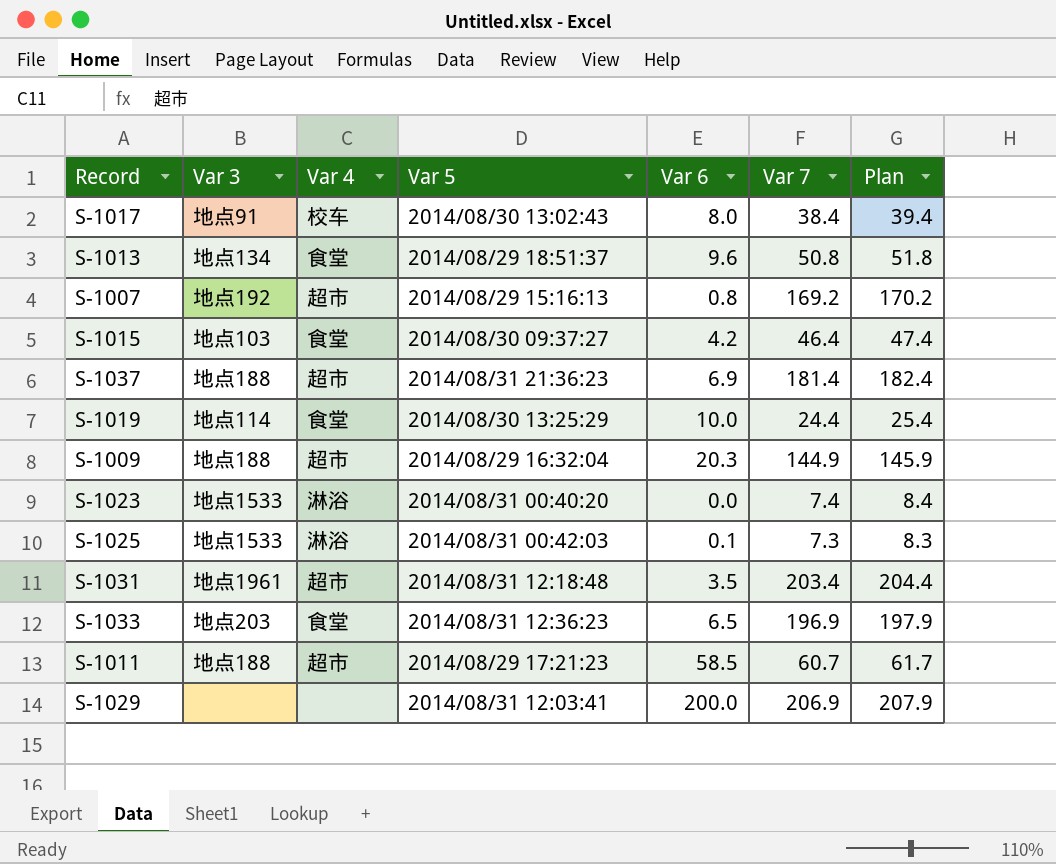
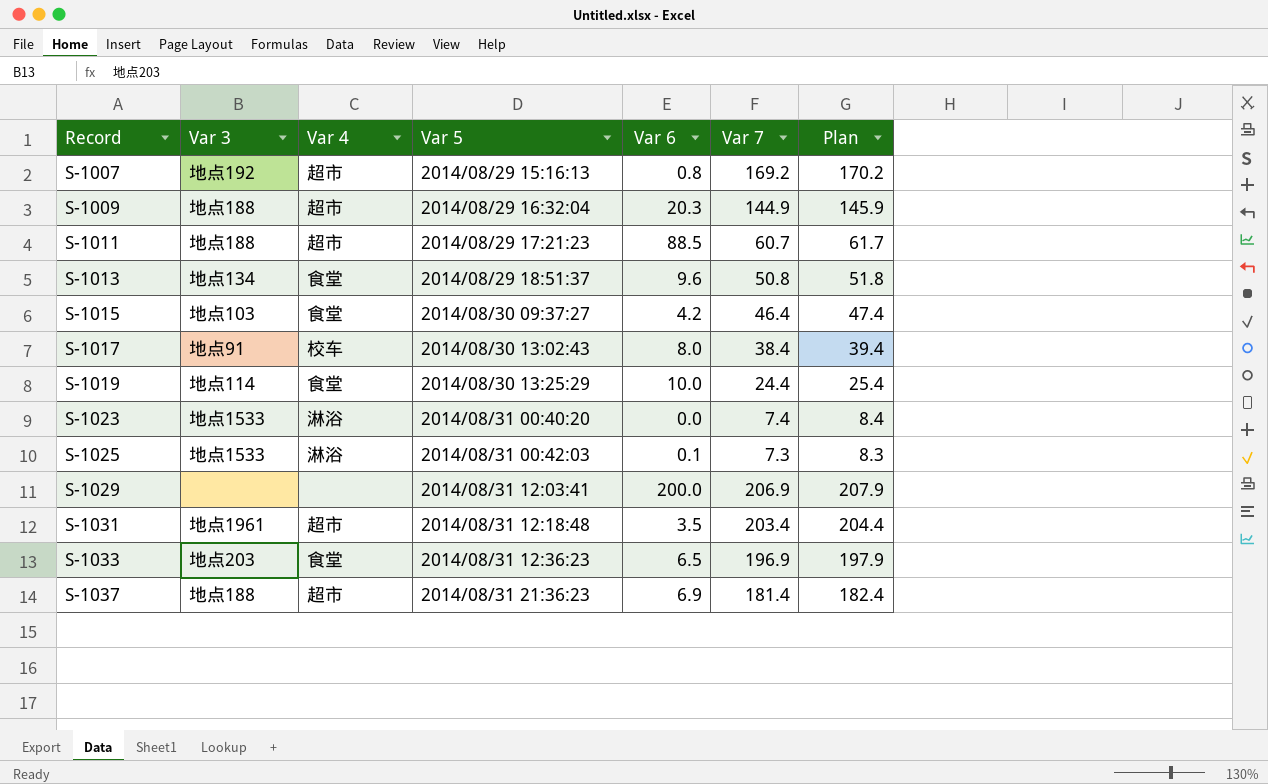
row order: none -> Record ascending
S-1011 | Var 6: 58.5 -> 88.5

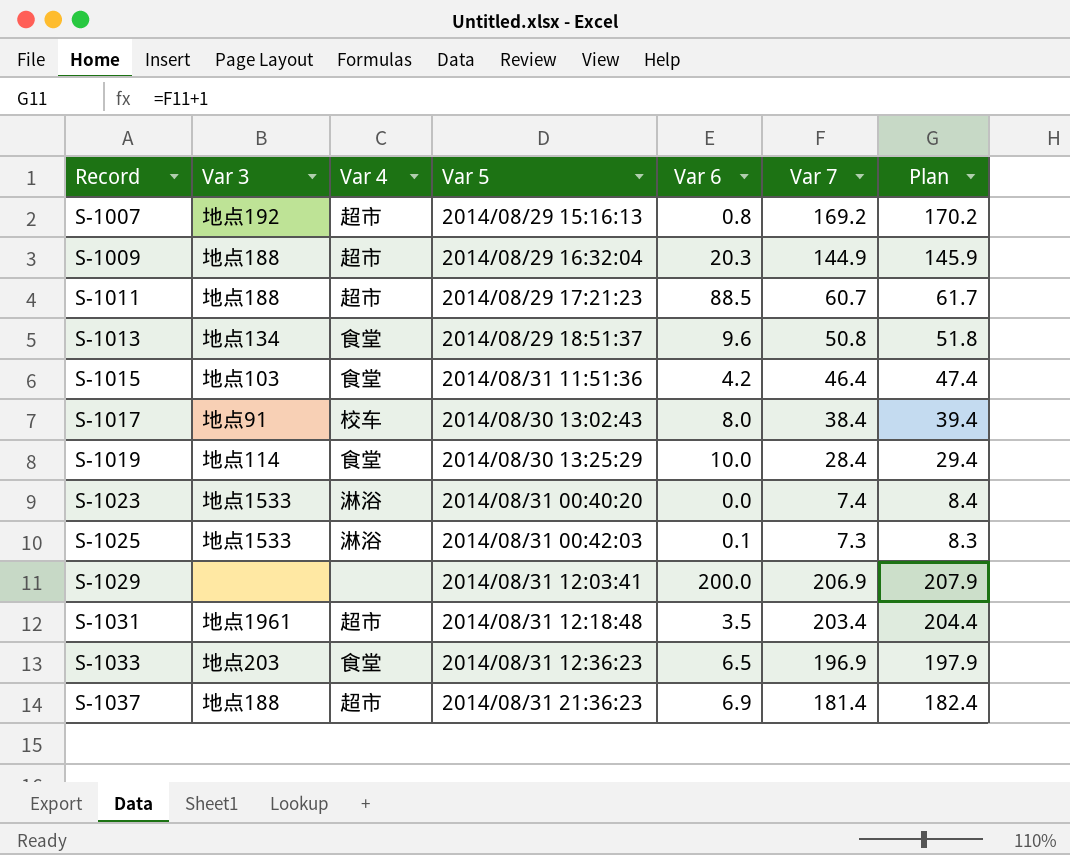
S-1015 | Var 5: 2014/08/30 09:37:27 -> 2014/08/31 11:51:36
S-1019 | Var 7: 24.4 -> 28.4
S-1019 | Plan: 25.4 -> 29.4

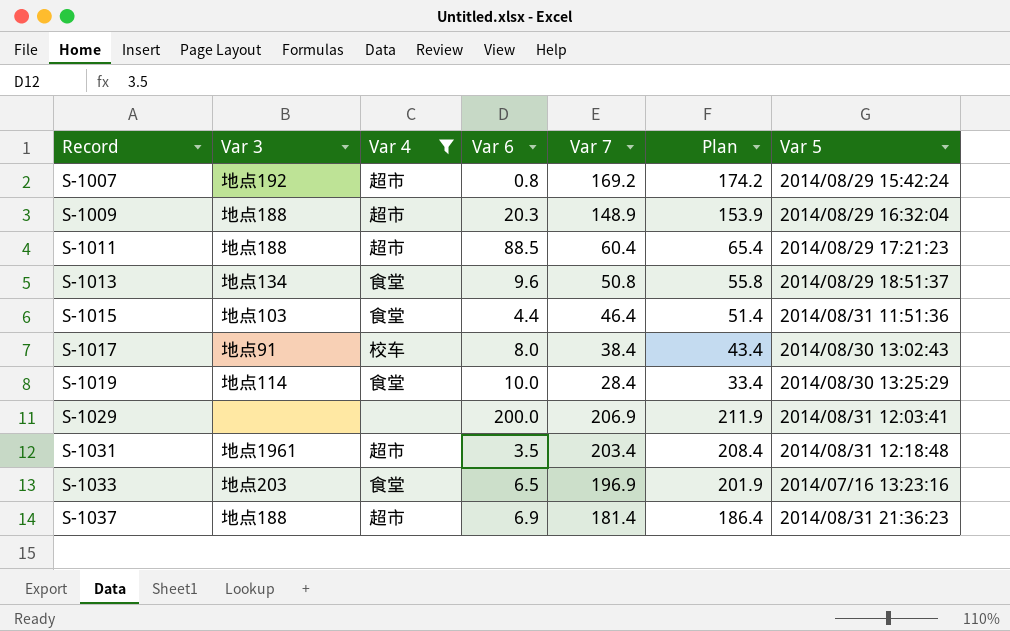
filter: none -> Var 4 != 淋浴
column Plan | formula: [Var 7] + 1 -> [Var 7] + 5
column Var 5 | position: 4 -> 7
S-1007 | Var 5: 2014/08/29 15:16:13 -> 2014/08/29 15:42:24
S-1009 | Var 7: 144.9 -> 148.9
S-1011 | Var 7: 60.7 -> 60.4
S-1015 | Var 6: 4.2 -> 4.4
S-1033 | Var 5: 2014/08/31 12:36:23 -> 2014/07/16 13:23:16

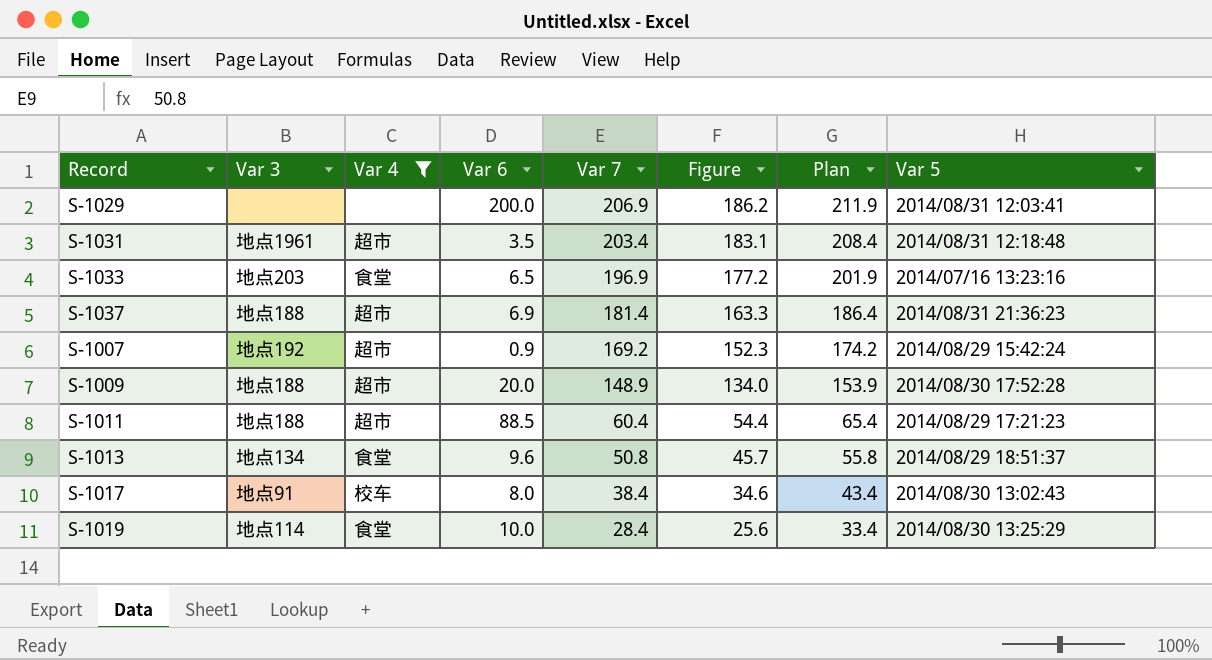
row order: Record ascending -> Var 7 descending
column Figure | formula: none -> [Var 7] * 0.9
row S-1015: 地点103 | 食堂 | 4.4 | 46.4 | 51.4 | 2014/08/31 11:51:36 -> none
S-1007 | Var 6: 0.8 -> 0.9
S-1009 | Var 6: 20.3 -> 20.0
S-1009 | Var 5: 2014/08/29 16:32:04 -> 2014/08/30 17:52:28

